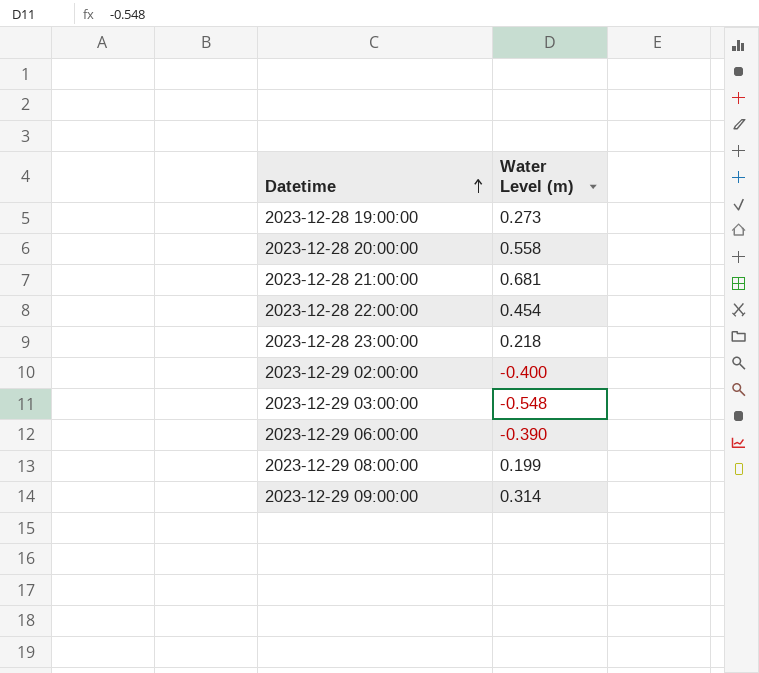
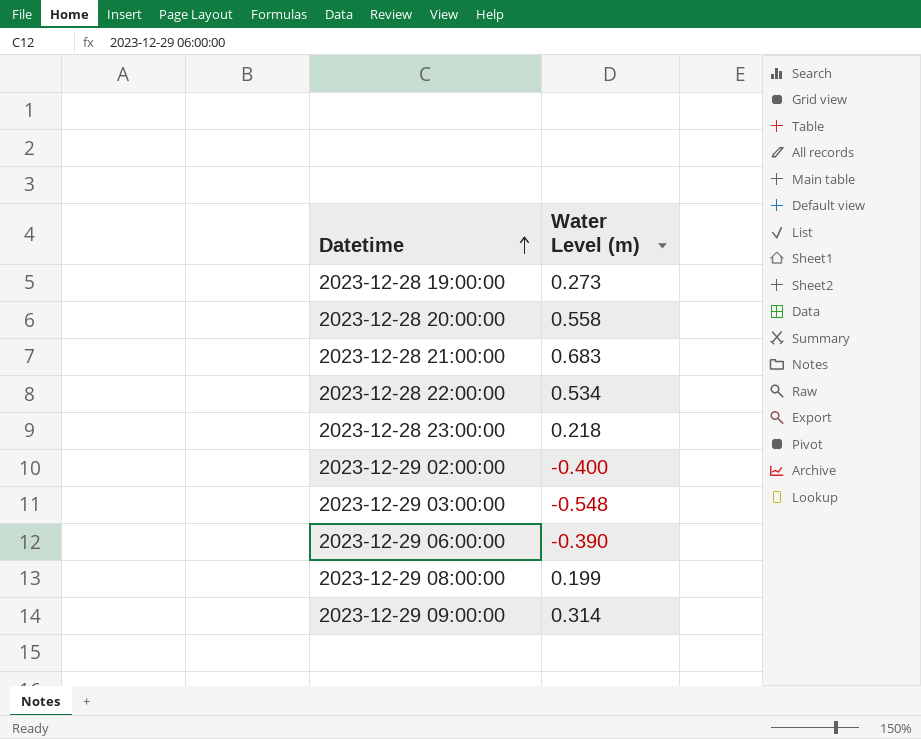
2023-12-28 21:00:00 | Water Level (m): 0.681 -> 0.683
2023-12-28 22:00:00 | Water Level (m): 0.454 -> 0.534

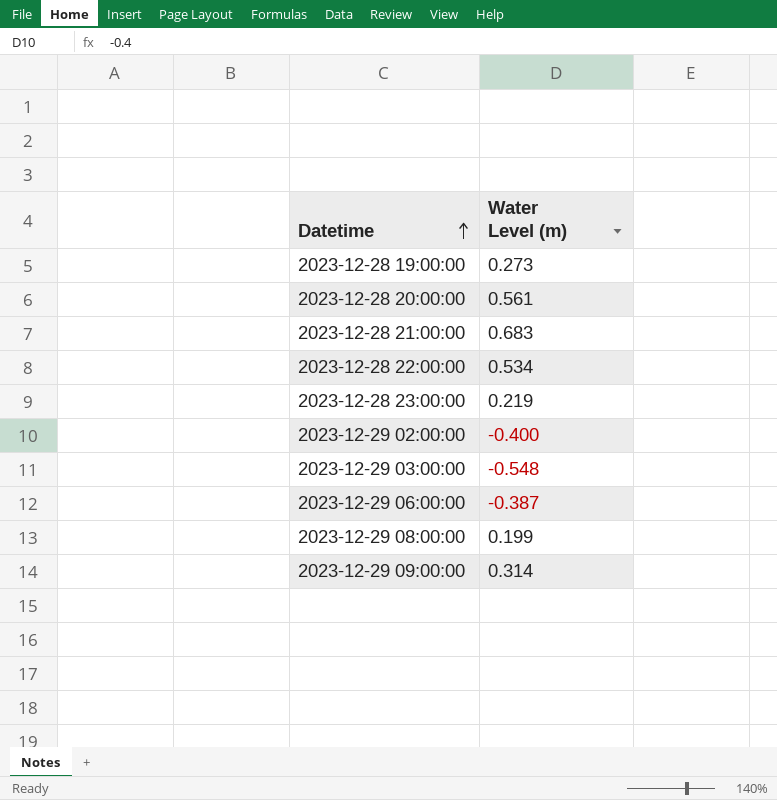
2023-12-28 20:00:00 | Water Level (m): 0.558 -> 0.561
2023-12-28 23:00:00 | Water Level (m): 0.218 -> 0.219
2023-12-29 06:00:00 | Water Level (m): -0.390 -> -0.387

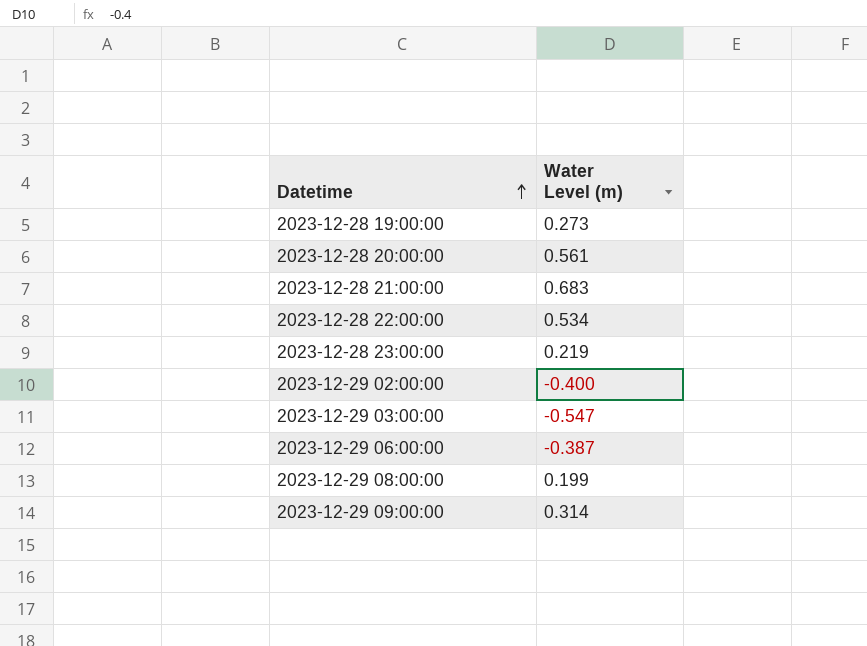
2023-12-29 03:00:00 | Water Level (m): -0.548 -> -0.547

